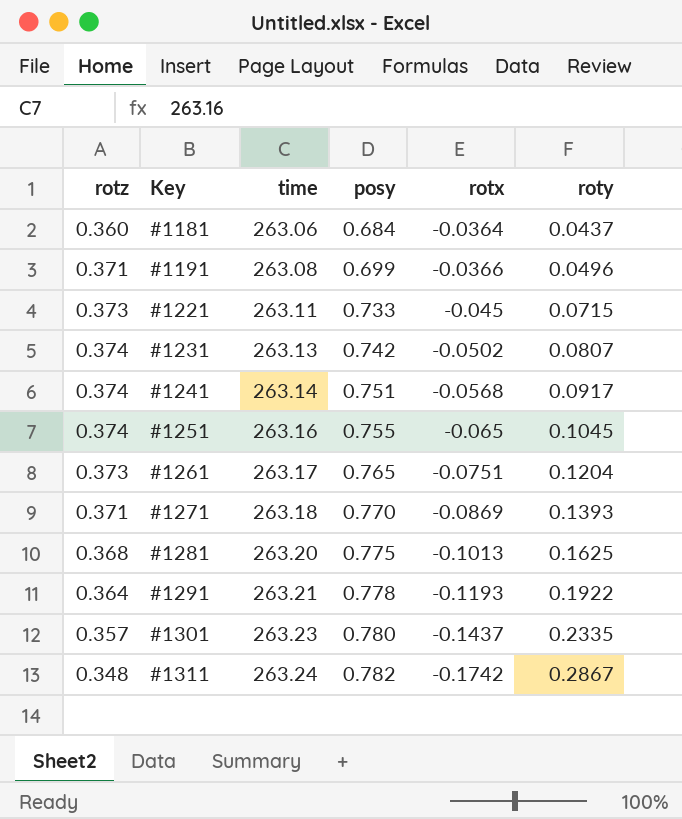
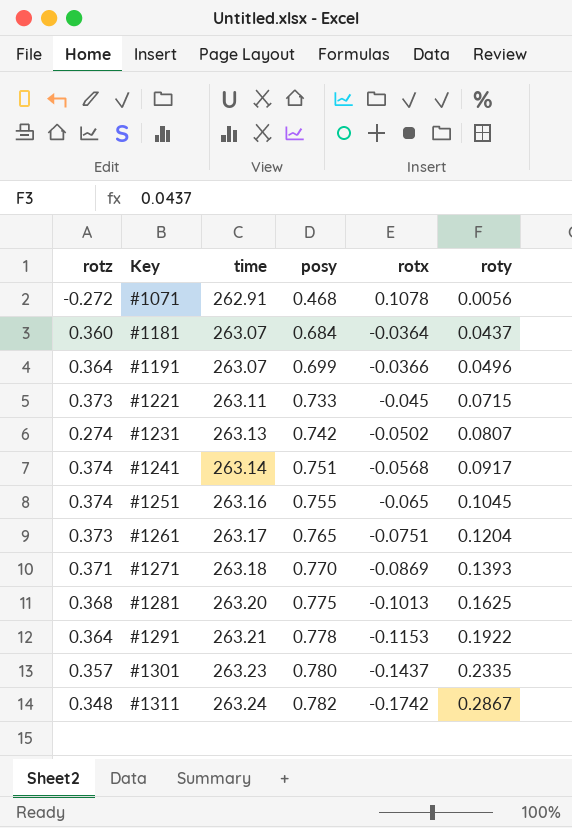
row #1071: none -> -0.272 | 262.91 | 0.468 | 0.1078 | 0.0056
#1181 | time: 263.06 -> 263.07
#1191 | rotz: 0.371 -> 0.364
#1191 | time: 263.08 -> 263.07
#1231 | rotz: 0.374 -> 0.274
#1291 | rotx: -0.1193 -> -0.1153

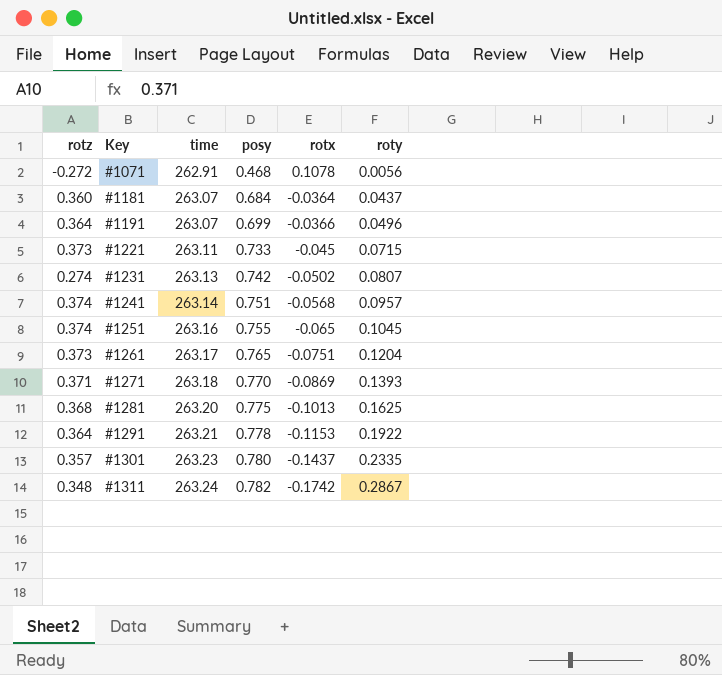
#1241 | roty: 0.0917 -> 0.0957

